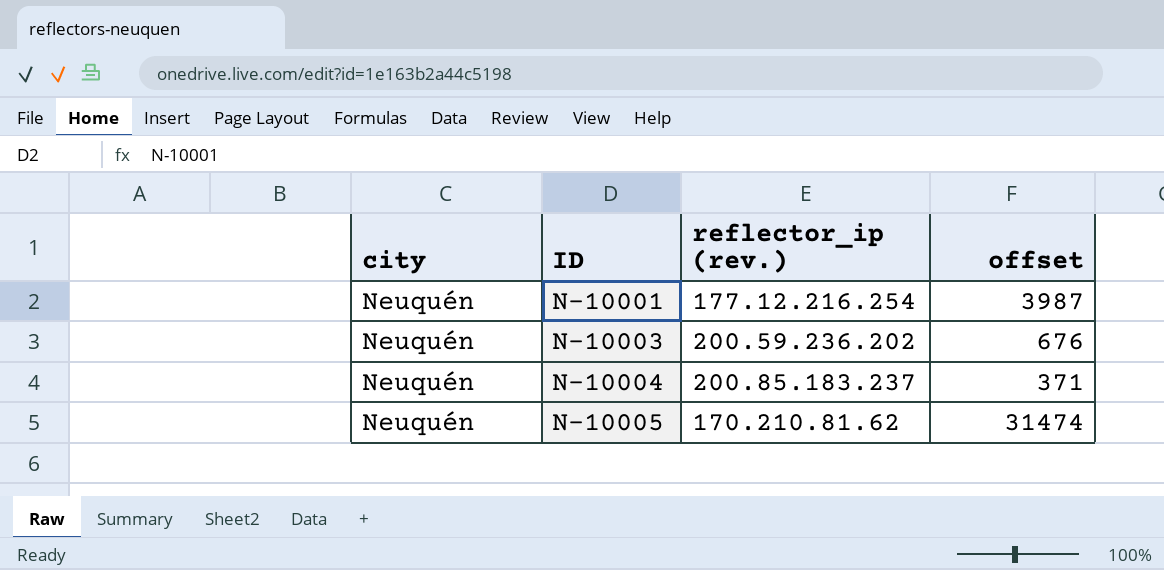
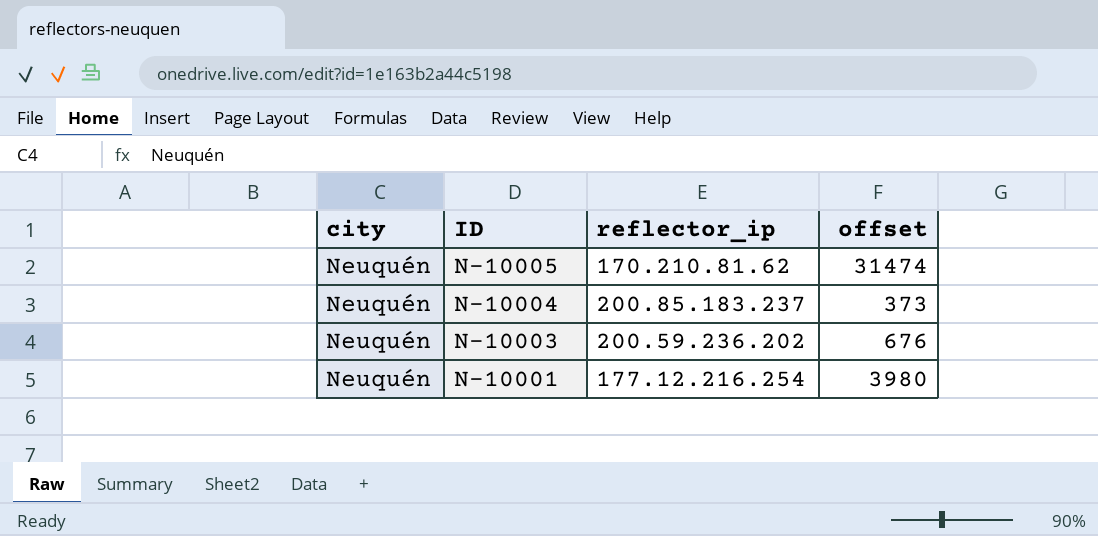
row order: ID ascending -> ID descending
column name: reflector_ip (rev.) -> reflector_ip
N-10004 | offset: 371 -> 373
N-10001 | offset: 3987 -> 3980

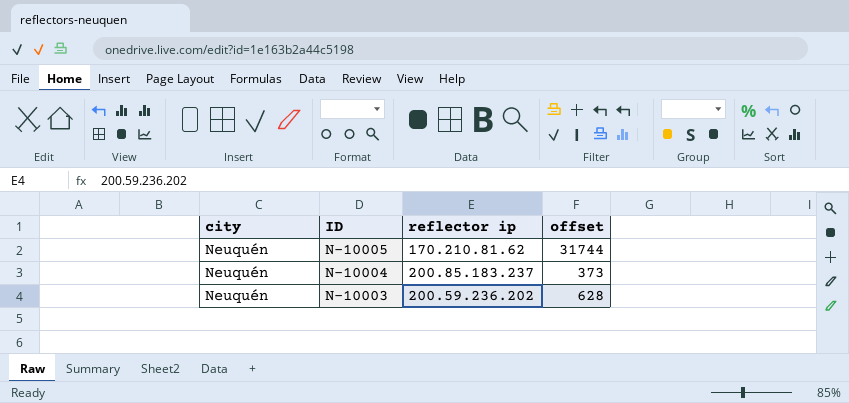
column name: reflector_ip -> reflector ip
row N-10001: Neuquén | 177.12.216.254 | 3980 -> none
N-10005 | offset: 31474 -> 31744
N-10003 | offset: 676 -> 628

